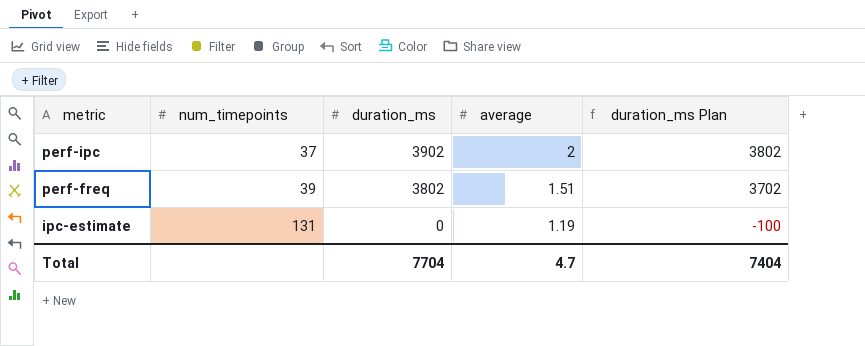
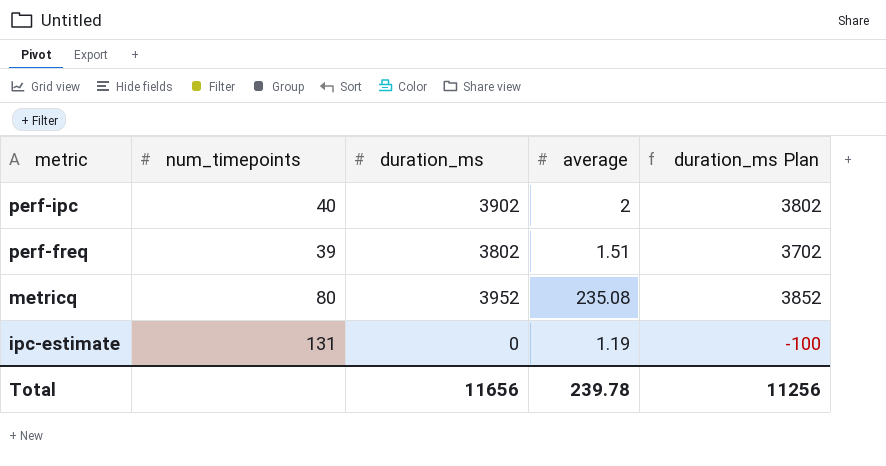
perf-ipc | num_timepoints: 37 -> 40
row metricq: none -> 80 | 3952 | 235.08 | 3852
Total | duration_ms: 7704 -> 11656
Total | average: 4.7 -> 239.78
Total | duration_ms Plan: 7404 -> 11256

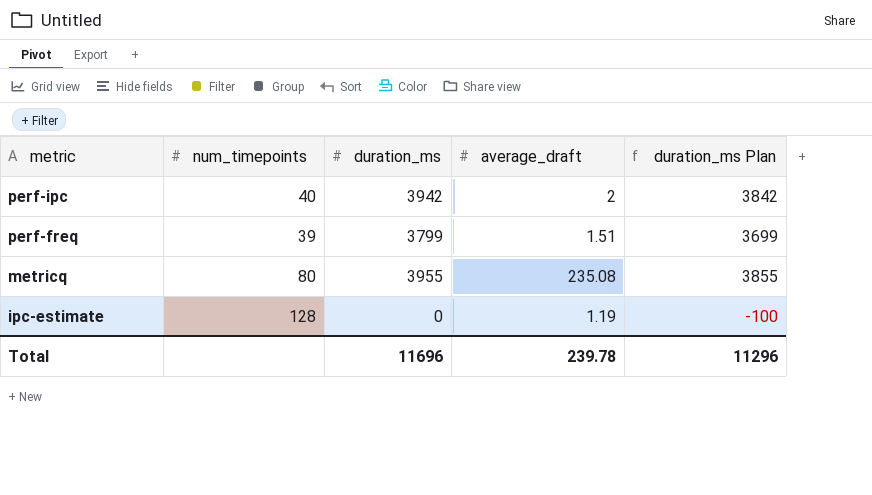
column name: average -> average_draft
perf-ipc | duration_ms: 3902 -> 3942
perf-ipc | duration_ms Plan: 3802 -> 3842
perf-freq | duration_ms: 3802 -> 3799
perf-freq | duration_ms Plan: 3702 -> 3699
metricq | duration_ms: 3952 -> 3955
metricq | duration_ms Plan: 3852 -> 3855
ipc-estimate | num_timepoints: 131 -> 128
Total | duration_ms: 11656 -> 11696
Total | duration_ms Plan: 11256 -> 11296

